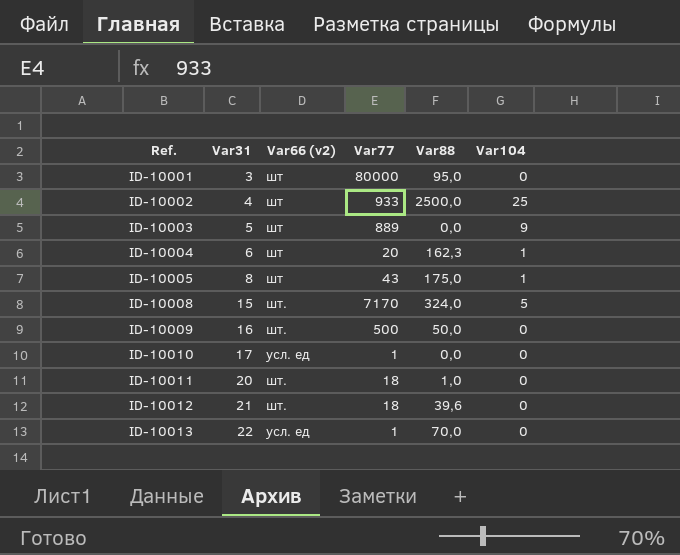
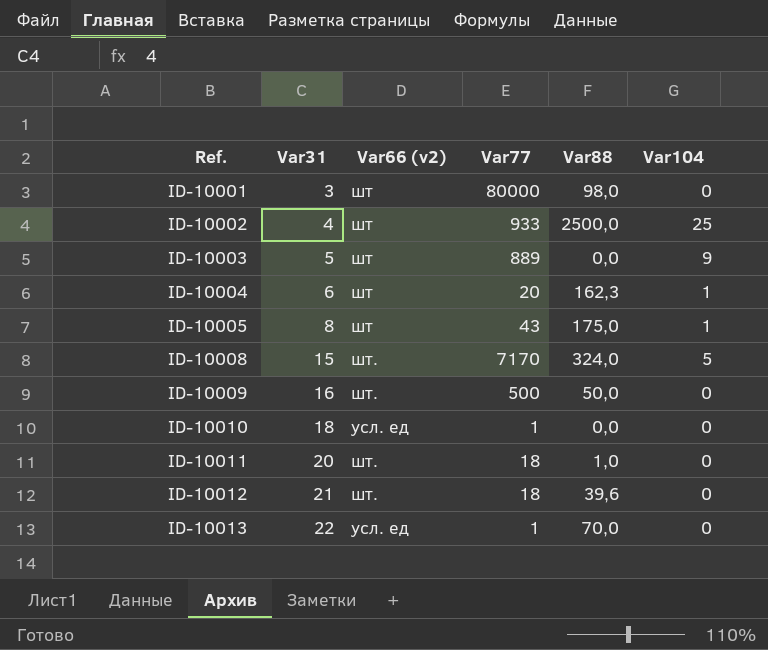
ID-10001 | Var88: 95,0 -> 98,0
ID-10010 | Var31: 17 -> 18

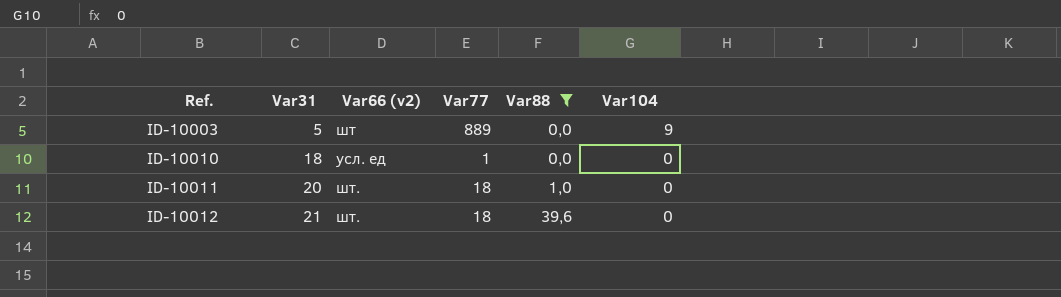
filter: none -> Var88 <= 39,6

